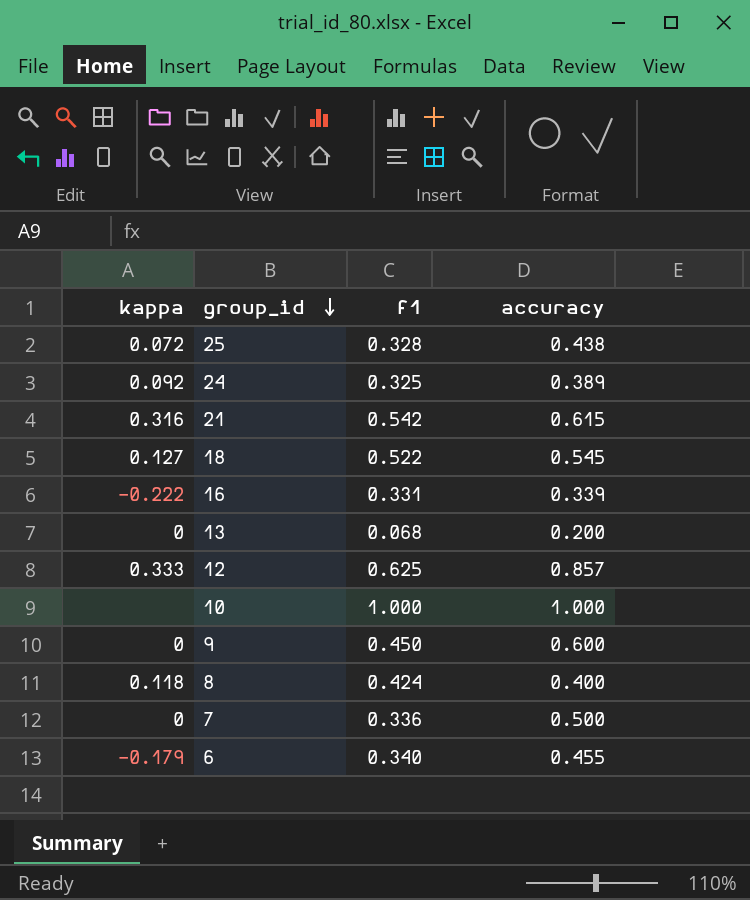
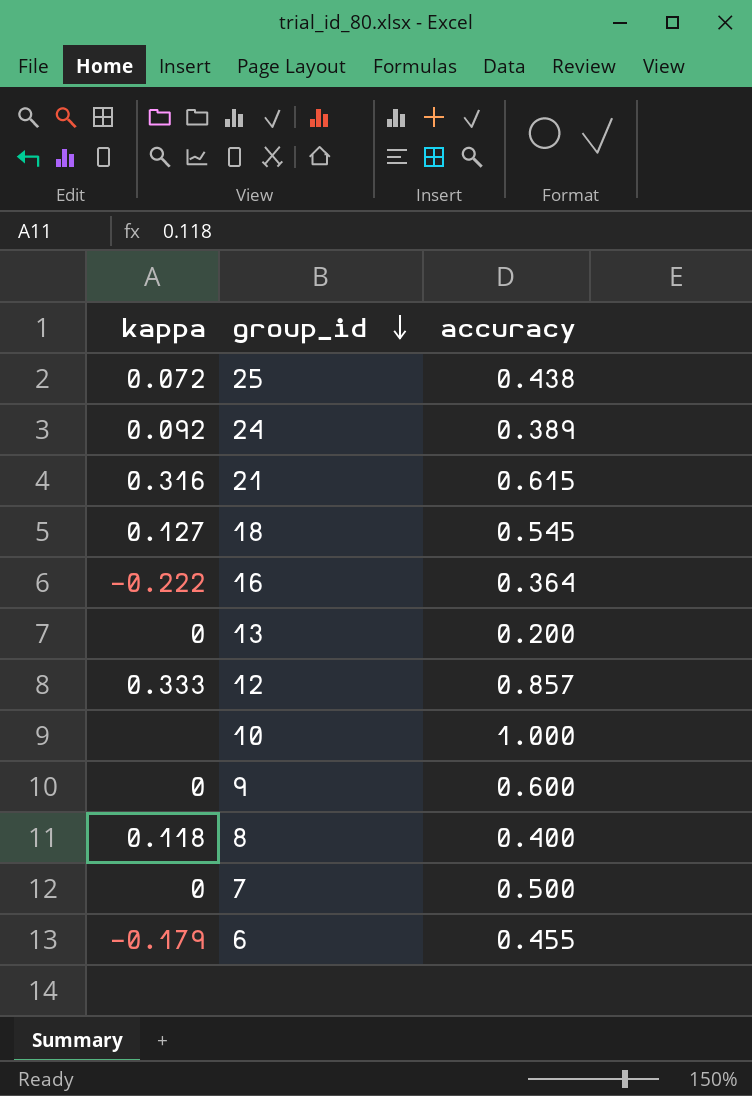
column f1 | position: 3 -> none
16 | accuracy: 0.339 -> 0.364

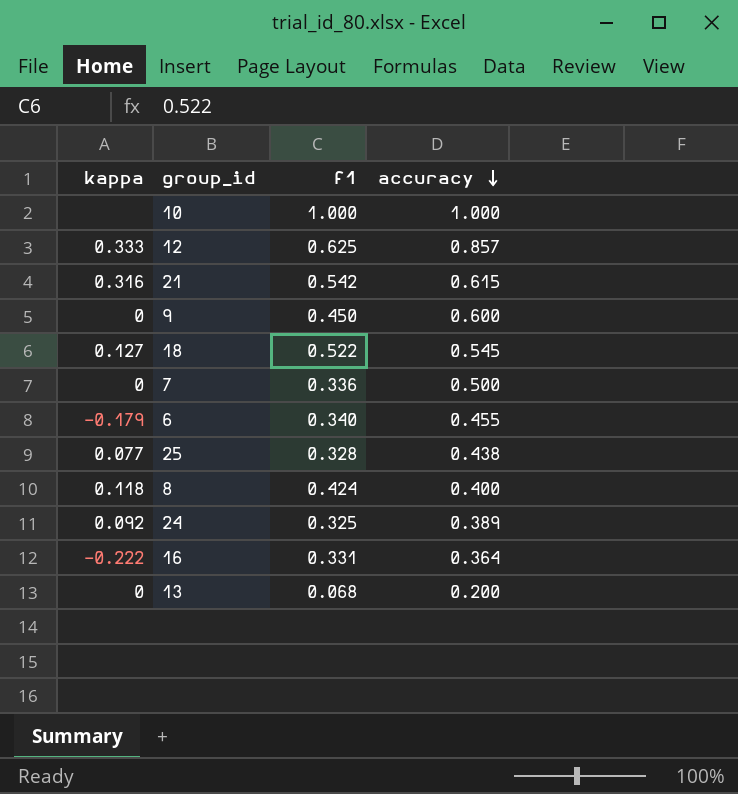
row order: group_id descending -> accuracy descending
column f1 | position: none -> 3
25 | kappa: 0.072 -> 0.077

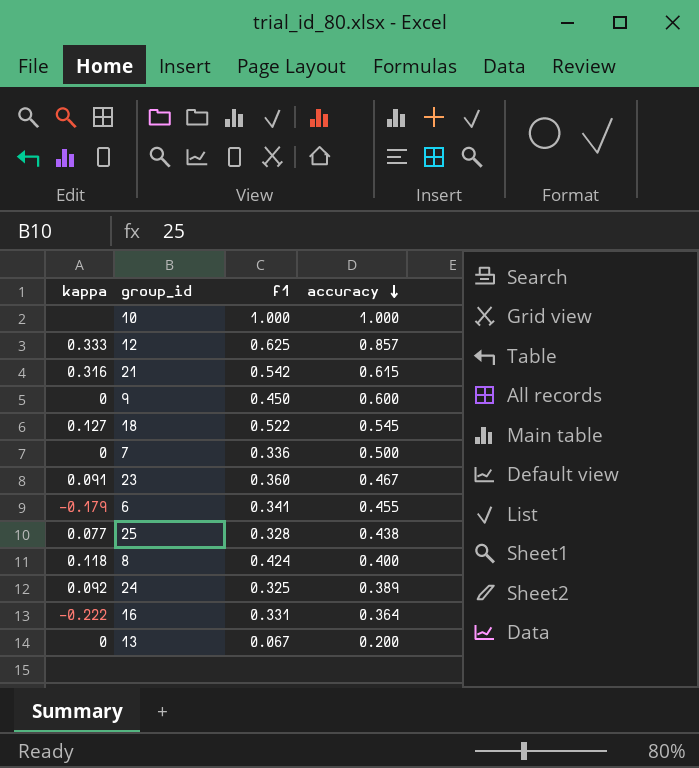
row 23: none -> 0.091 | 0.360 | 0.467
6 | f1: 0.340 -> 0.341
13 | f1: 0.068 -> 0.067

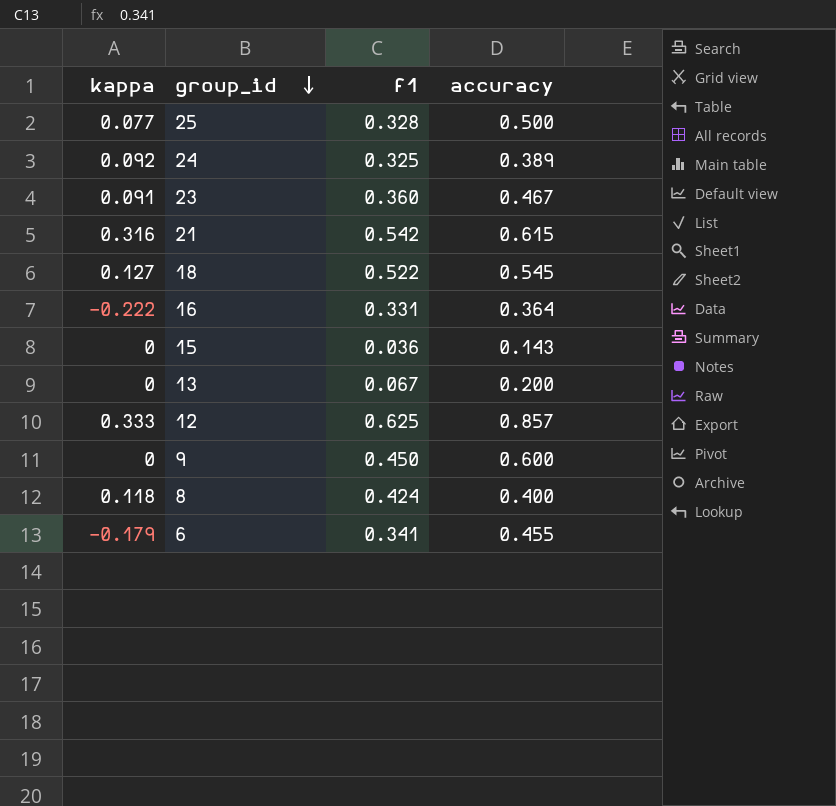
row order: accuracy descending -> group_id descending
row 10: none | 1.000 | 1.000 -> none
row 7: 0 | 0.336 | 0.500 -> none
25 | accuracy: 0.438 -> 0.500
row 15: none -> 0 | 0.036 | 0.143

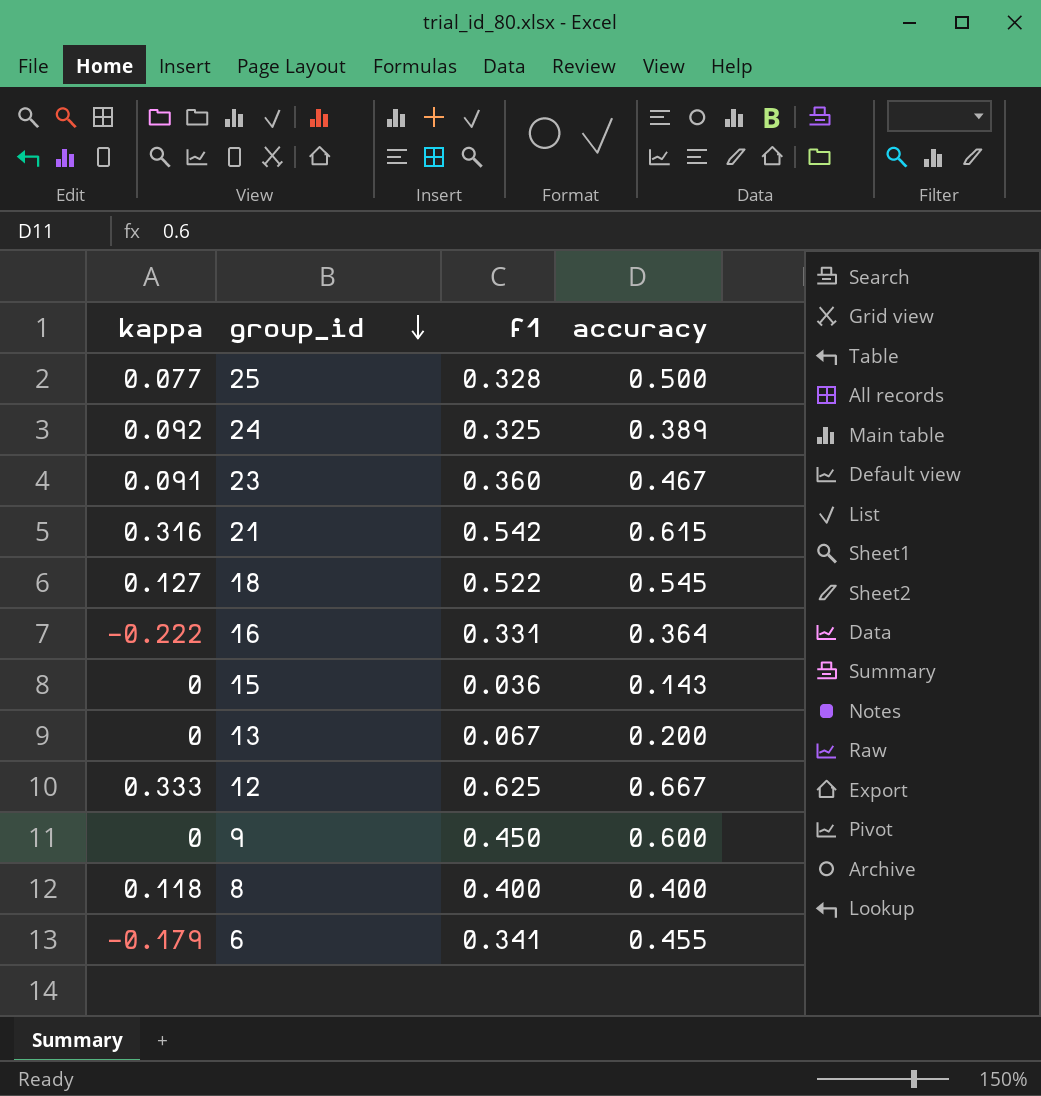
12 | accuracy: 0.857 -> 0.667
8 | f1: 0.424 -> 0.400

